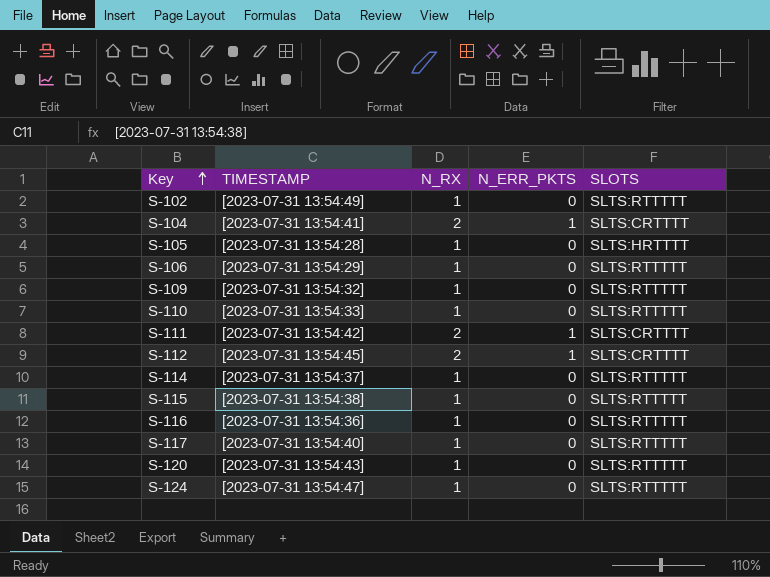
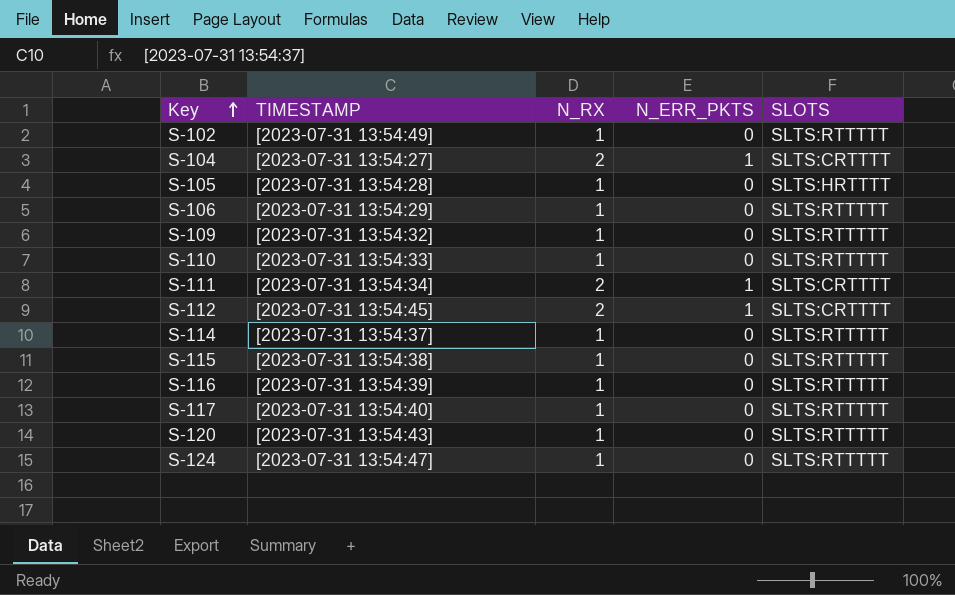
S-104 | TIMESTAMP: [2023-07-31 13:54:41] -> [2023-07-31 13:54:27]
S-111 | TIMESTAMP: [2023-07-31 13:54:42] -> [2023-07-31 13:54:34]
S-116 | TIMESTAMP: [2023-07-31 13:54:36] -> [2023-07-31 13:54:39]

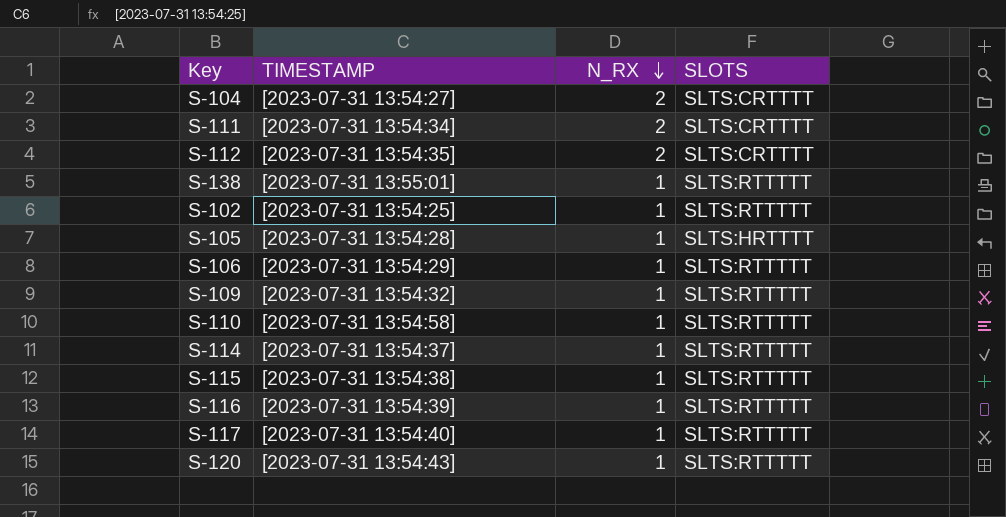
row order: Key ascending -> N_RX descending
column N_ERR_PKTS | position: 4 -> none
row S-124: [2023-07-31 13:54:47] | 1 | 0 | SLTS:RTTTTT -> none
S-112 | TIMESTAMP: [2023-07-31 13:54:45] -> [2023-07-31 13:54:35]
row S-138: none -> [2023-07-31 13:55:01] | 1 | SLTS:RTTTTT
S-102 | TIMESTAMP: [2023-07-31 13:54:49] -> [2023-07-31 13:54:25]
S-110 | TIMESTAMP: [2023-07-31 13:54:33] -> [2023-07-31 13:54:58]

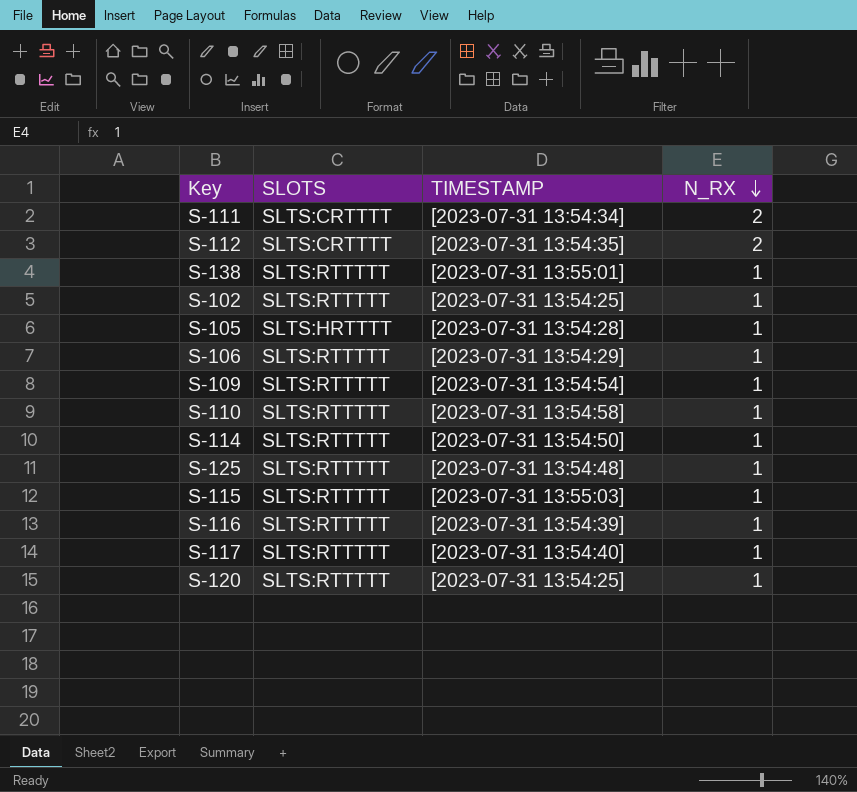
column SLOTS | position: 4 -> 2
row S-104: [2023-07-31 13:54:27] | 2 | SLTS:CRTTTT -> none
S-109 | TIMESTAMP: [2023-07-31 13:54:32] -> [2023-07-31 13:54:54]
S-114 | TIMESTAMP: [2023-07-31 13:54:37] -> [2023-07-31 13:54:50]
row S-125: none -> SLTS:RTTTTT | [2023-07-31 13:54:48] | 1
S-115 | TIMESTAMP: [2023-07-31 13:54:38] -> [2023-07-31 13:55:03]
S-120 | TIMESTAMP: [2023-07-31 13:54:43] -> [2023-07-31 13:54:25]

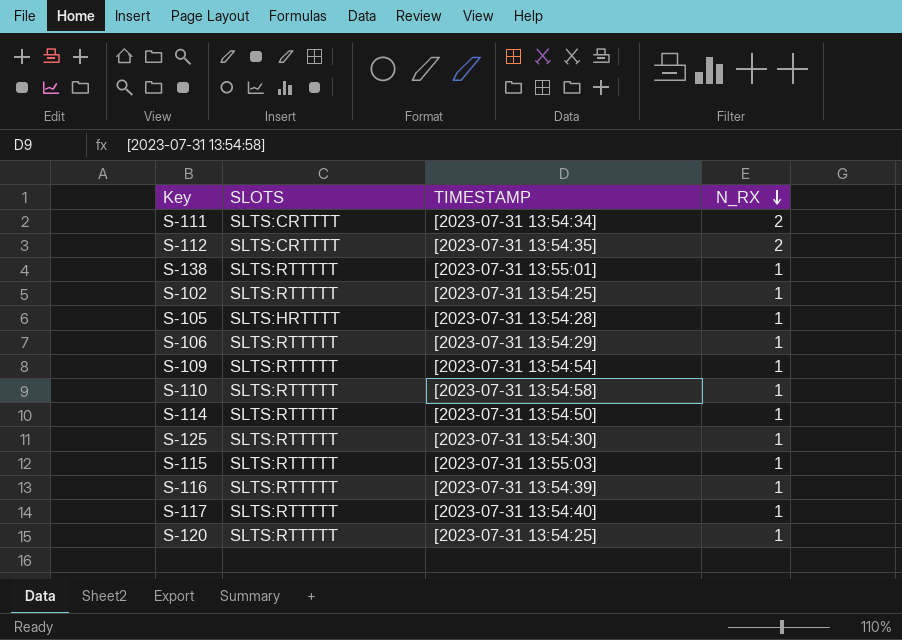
S-125 | TIMESTAMP: [2023-07-31 13:54:48] -> [2023-07-31 13:54:30]

